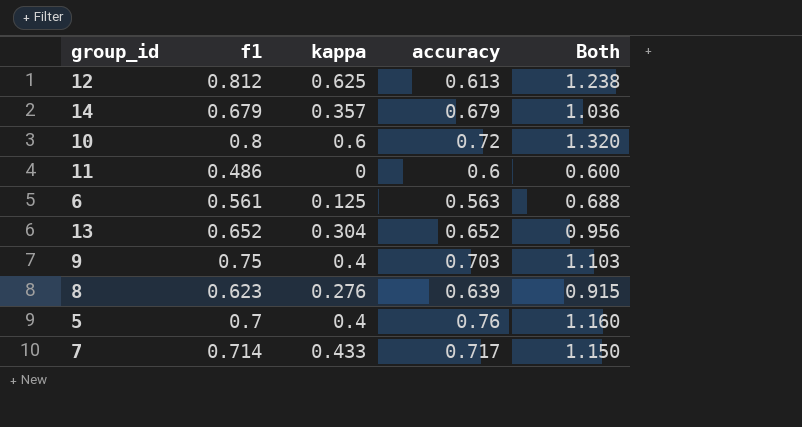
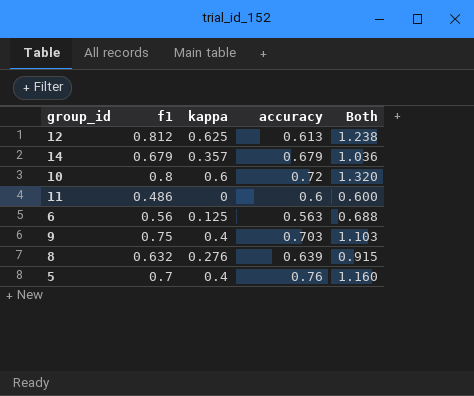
row 13: 0.652 | 0.304 | 0.652 | 0.956 -> none
row 7: 0.714 | 0.433 | 0.717 | 1.150 -> none
6 | f1: 0.561 -> 0.56
8 | f1: 0.623 -> 0.632

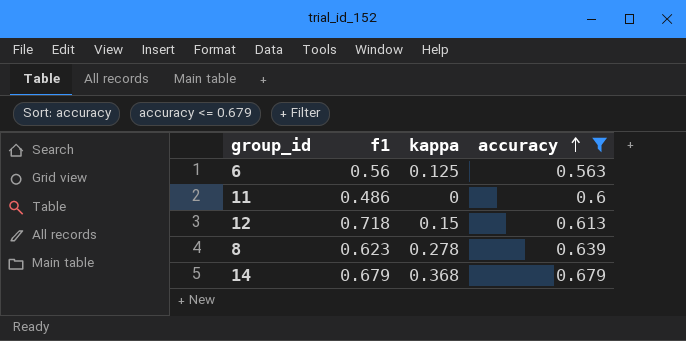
filter: none -> accuracy <= 0.679
row order: none -> accuracy ascending
column Both | formula: [kappa] + [accuracy] -> none
12 | f1: 0.812 -> 0.718
12 | kappa: 0.625 -> 0.15
8 | f1: 0.632 -> 0.623
8 | kappa: 0.276 -> 0.278
14 | kappa: 0.357 -> 0.368

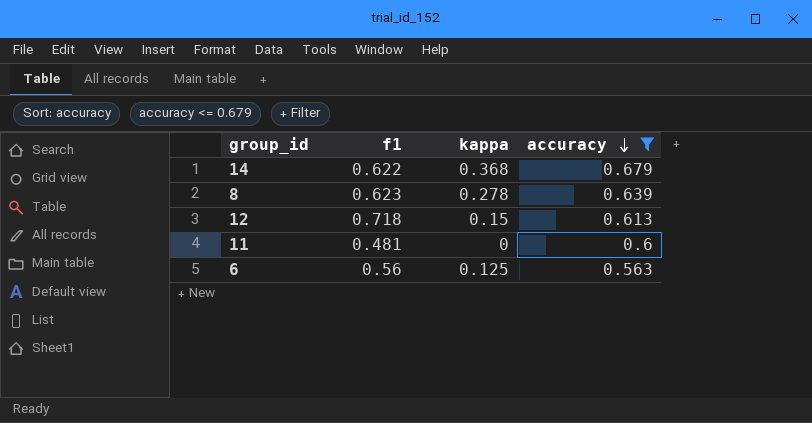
row order: accuracy ascending -> accuracy descending
14 | f1: 0.679 -> 0.622
11 | f1: 0.486 -> 0.481

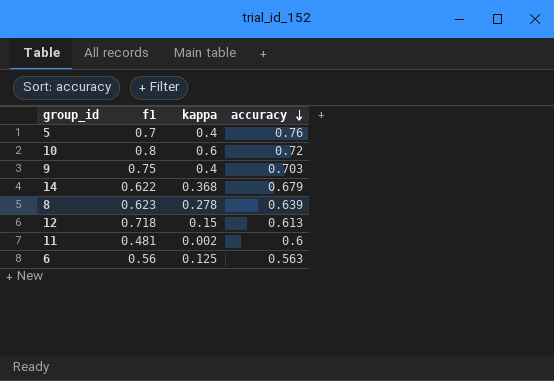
filter: accuracy <= 0.679 -> none
11 | kappa: 0 -> 0.002

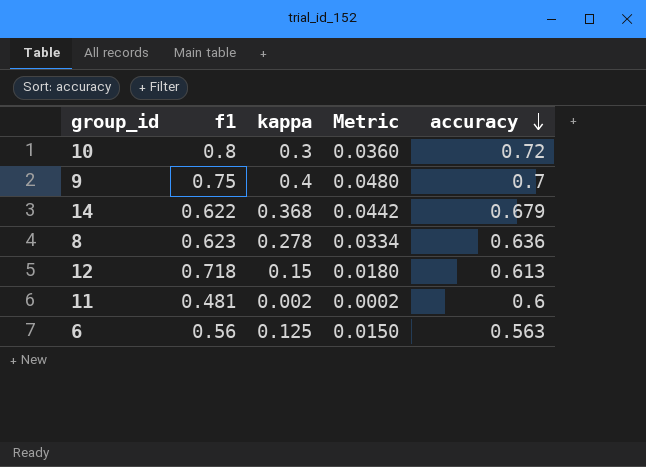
column Metric | formula: none -> [kappa] * 0.12
row 5: 0.7 | 0.4 | 0.76 -> none
10 | kappa: 0.6 -> 0.3
9 | accuracy: 0.703 -> 0.7
8 | accuracy: 0.639 -> 0.636

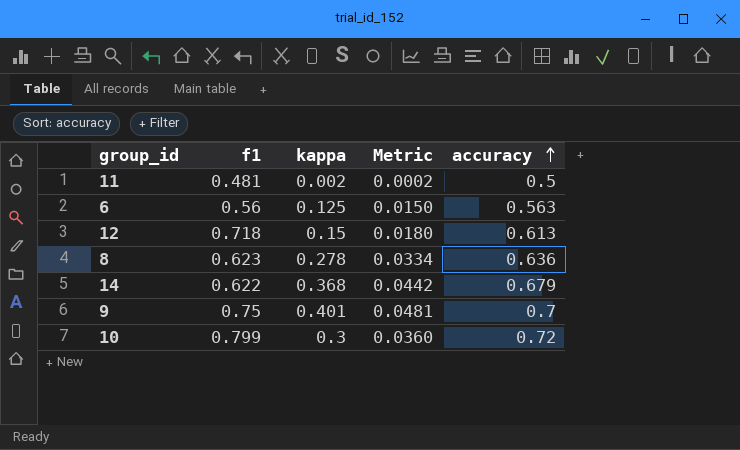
row order: accuracy descending -> accuracy ascending
11 | accuracy: 0.6 -> 0.5
9 | kappa: 0.4 -> 0.401
9 | Metric: 0.0480 -> 0.0481
10 | f1: 0.8 -> 0.799

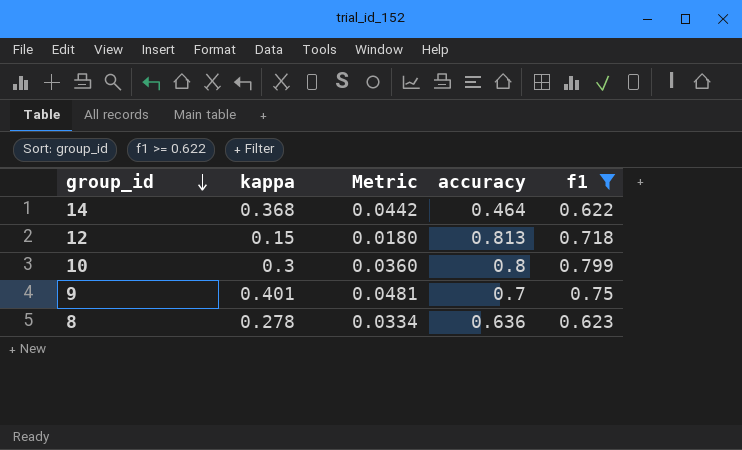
filter: none -> f1 >= 0.622
row order: accuracy ascending -> group_id descending
column f1 | position: 2 -> 5
14 | accuracy: 0.679 -> 0.464
12 | accuracy: 0.613 -> 0.813
10 | accuracy: 0.72 -> 0.8

